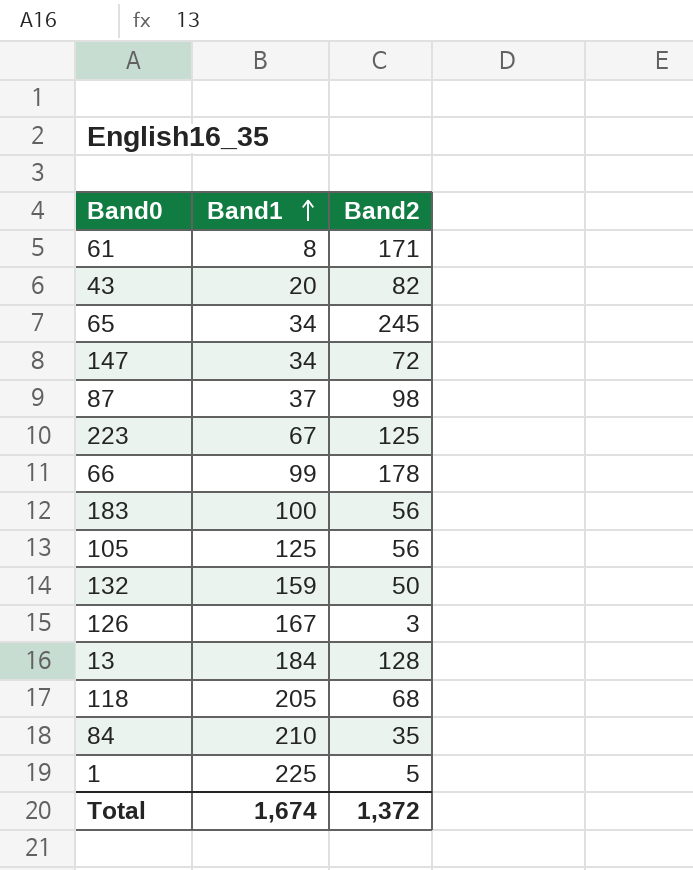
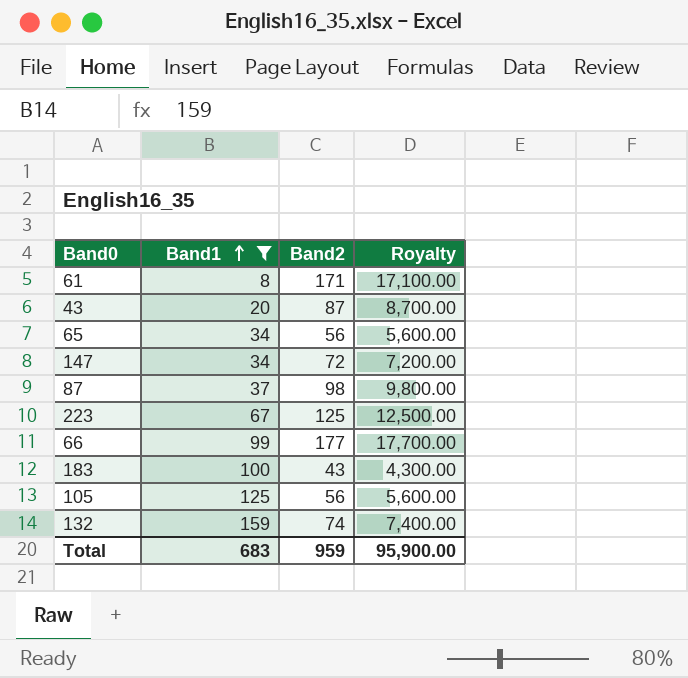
filter: none -> Band1 <= 159
column Royalty | formula: none -> [Band2] * 100
43 | Band2: 82 -> 87
65 | Band2: 245 -> 56
66 | Band2: 178 -> 177
183 | Band2: 56 -> 43
132 | Band2: 50 -> 74
Total | Band1: 1,674 -> 683
Total | Band2: 1,372 -> 959

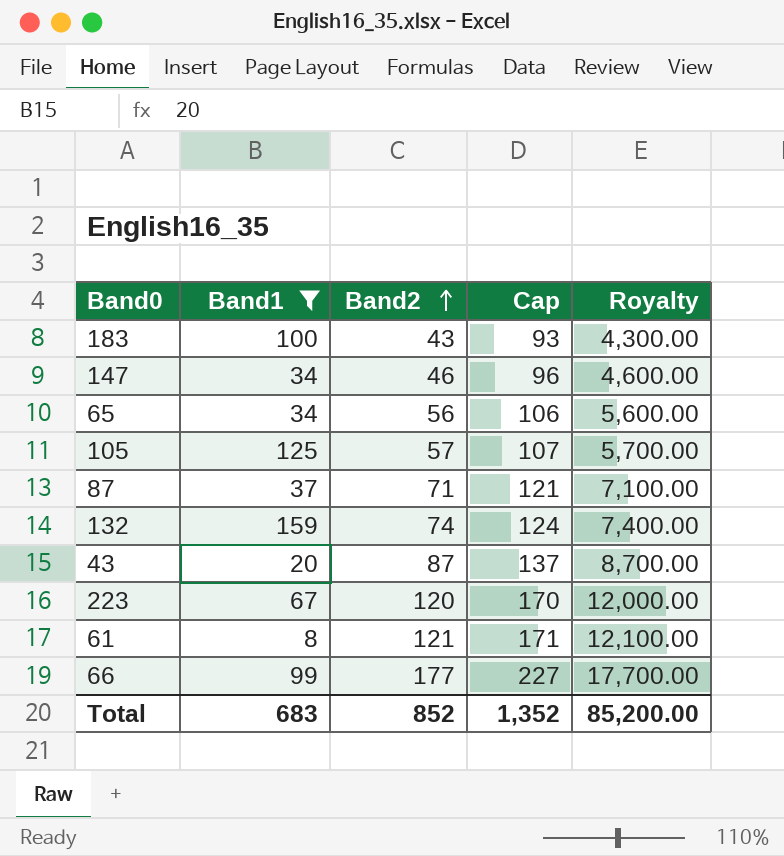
row order: Band1 ascending -> Band2 ascending
column Cap | formula: none -> [Band2] + 50
147 | Band2: 72 -> 46
147 | Royalty: 7,200.00 -> 4,600.00
105 | Band2: 56 -> 57
105 | Royalty: 5,600.00 -> 5,700.00
87 | Band2: 98 -> 71
87 | Royalty: 9,800.00 -> 7,100.00
223 | Band2: 125 -> 120
223 | Royalty: 12,500.00 -> 12,000.00
61 | Band2: 171 -> 121
61 | Royalty: 17,100.00 -> 12,100.00
Total | Band2: 959 -> 852
Total | Royalty: 95,900.00 -> 85,200.00

